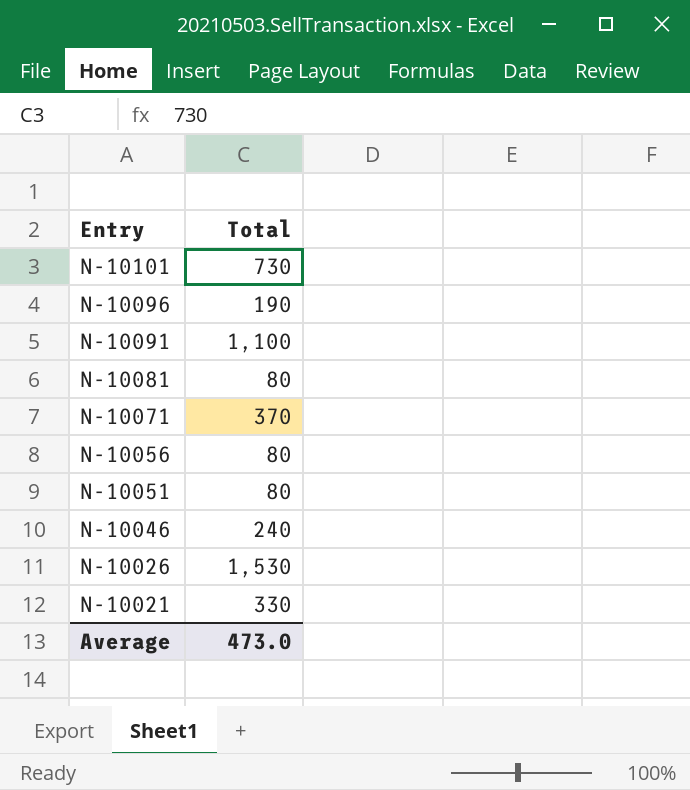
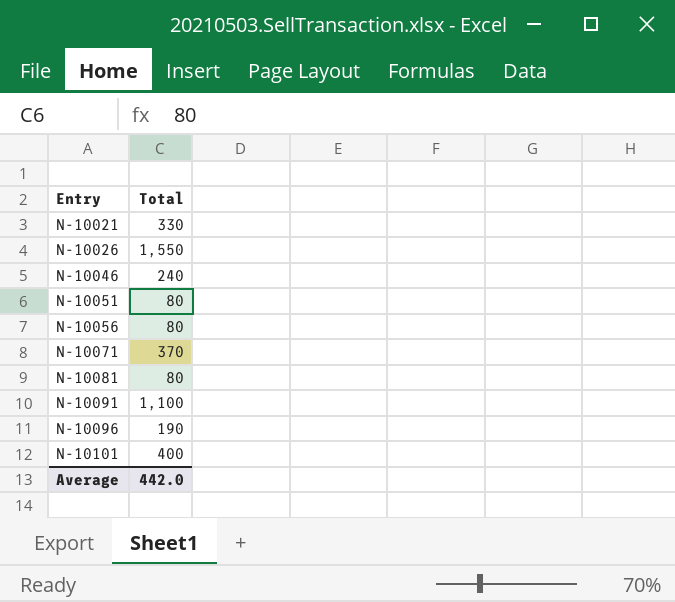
row order: Entry descending -> Entry ascending
N-10026 | Total: 1,530 -> 1,550
N-10101 | Total: 730 -> 400
Average | Total: 473.0 -> 442.0

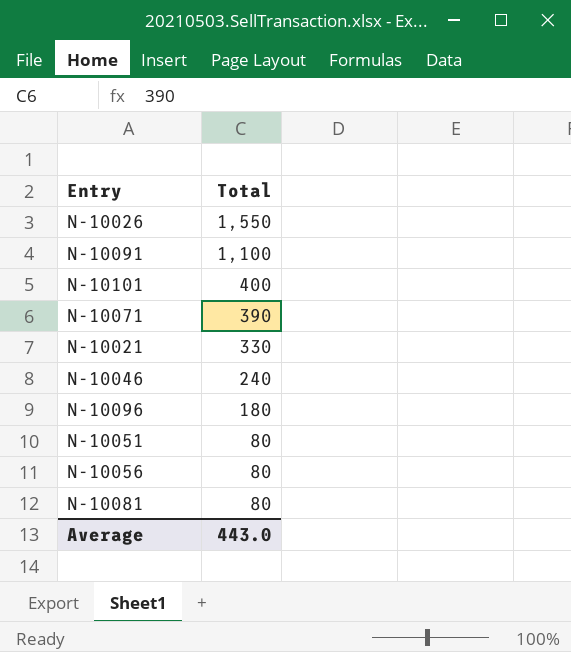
row order: Entry ascending -> Total descending
N-10071 | Total: 370 -> 390
N-10096 | Total: 190 -> 180
Average | Total: 442.0 -> 443.0

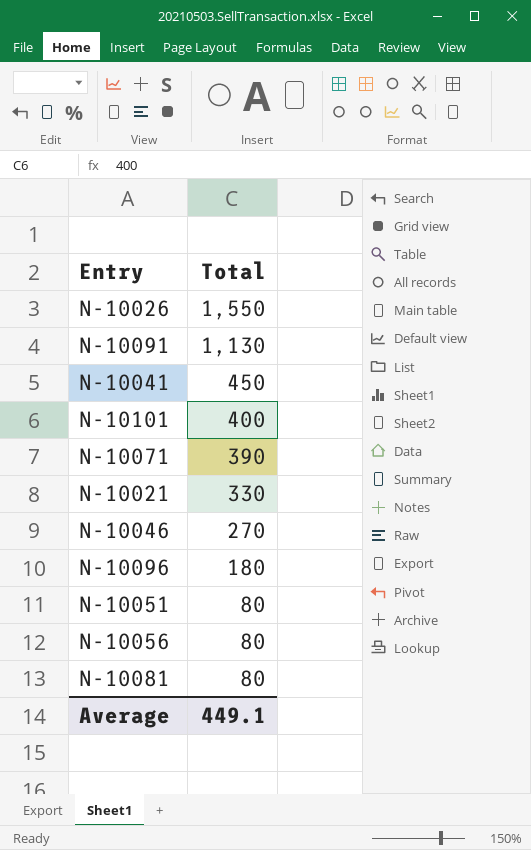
N-10091 | Total: 1,100 -> 1,130
row N-10041: none -> 450
N-10046 | Total: 240 -> 270
Average | Total: 443.0 -> 449.1

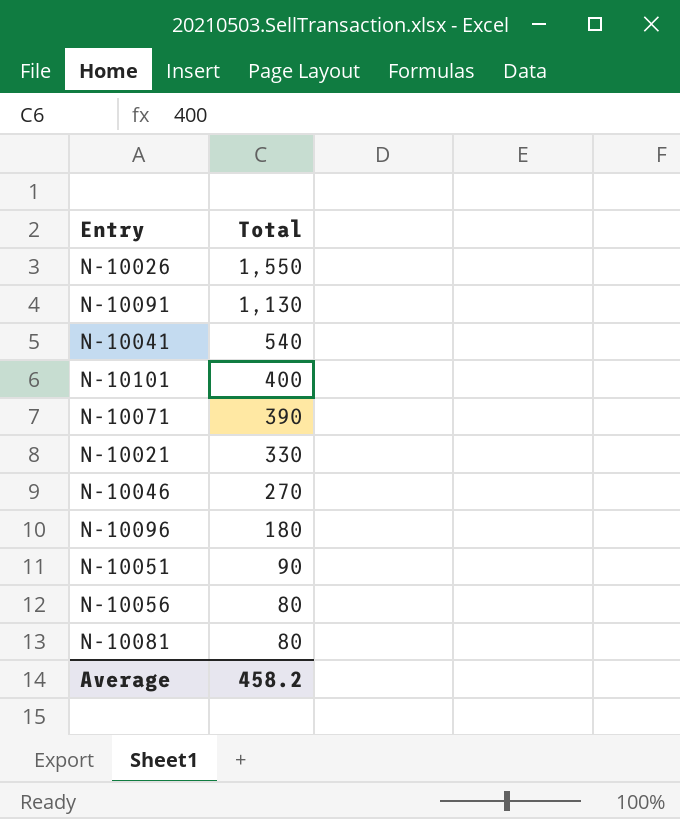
N-10041 | Total: 450 -> 540
N-10051 | Total: 80 -> 90
Average | Total: 449.1 -> 458.2

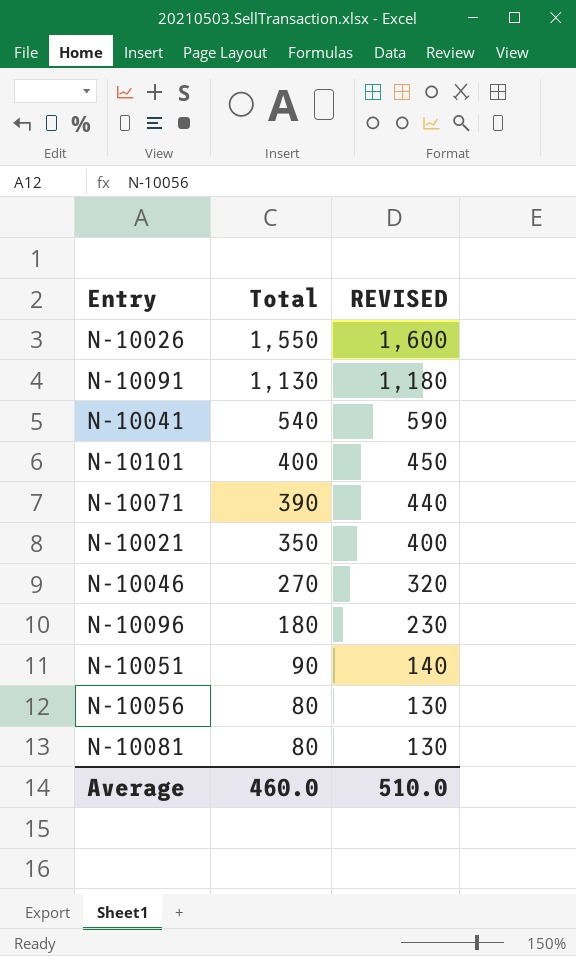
column REVISED | formula: none -> [Total] + 50
N-10021 | Total: 330 -> 350
Average | Total: 458.2 -> 460.0

